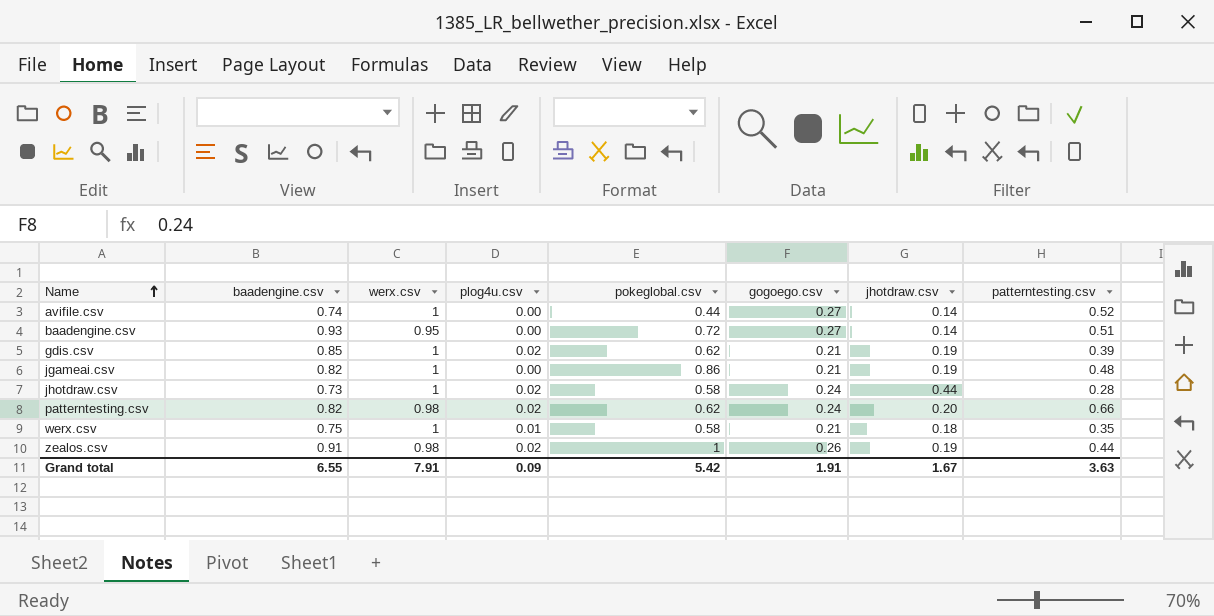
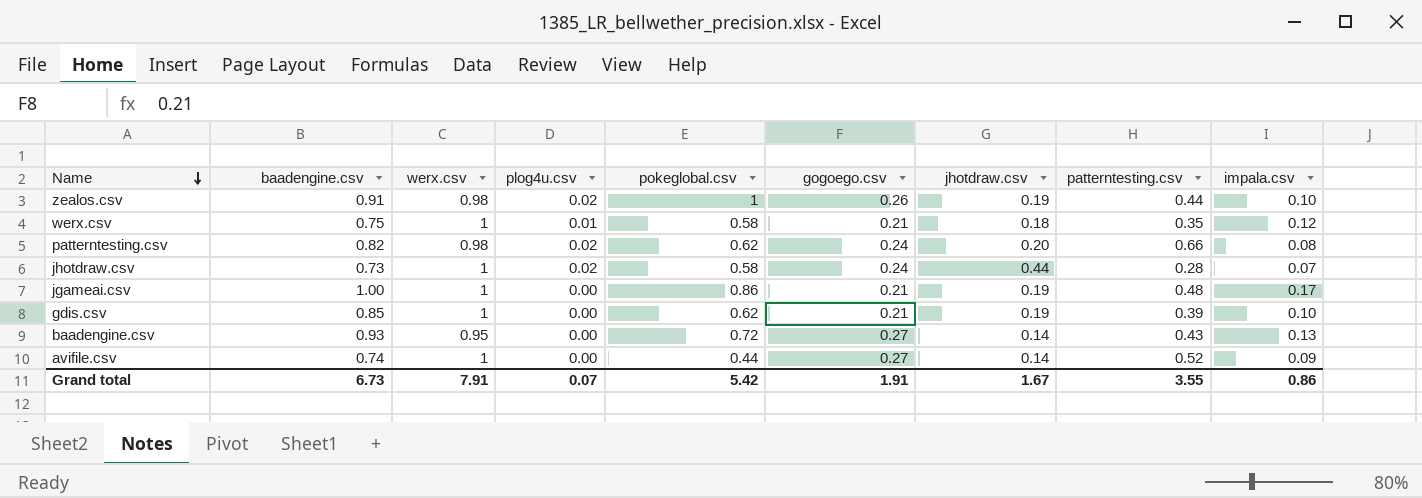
row order: Name ascending -> Name descending
column impala.csv | position: none -> 9
jgameai.csv | baadengine.csv: 0.82 -> 1.00
gdis.csv | plog4u.csv: 0.02 -> 0.00
baadengine.csv | patterntesting.csv: 0.51 -> 0.43
Grand total | baadengine.csv: 6.55 -> 6.73
Grand total | plog4u.csv: 0.09 -> 0.07
Grand total | patterntesting.csv: 3.63 -> 3.55

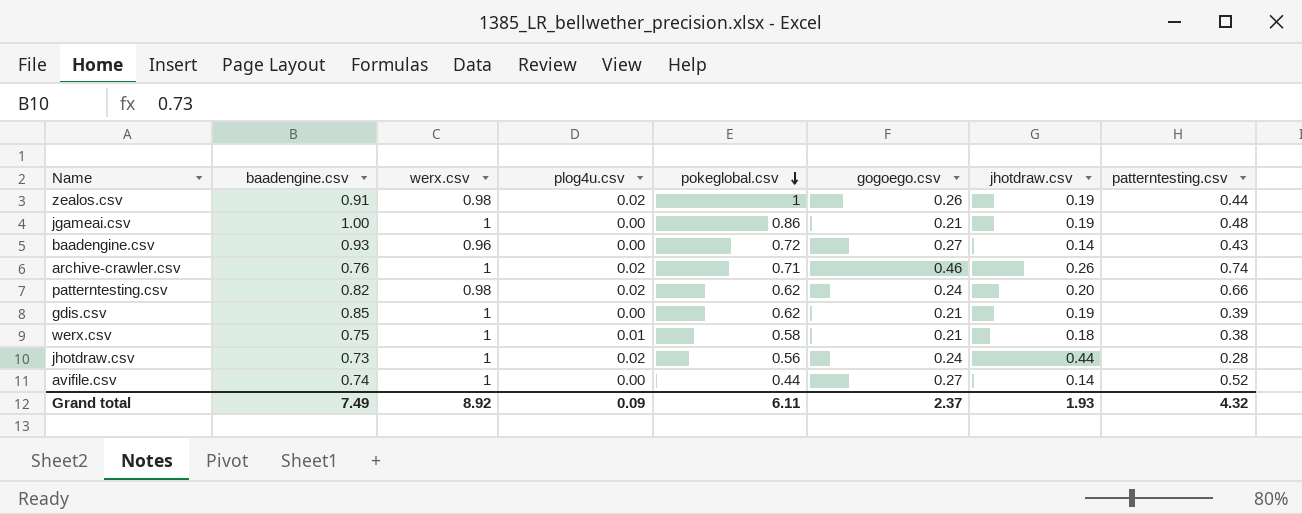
row order: Name descending -> pokeglobal.csv descending
column impala.csv | position: 9 -> none
baadengine.csv | werx.csv: 0.95 -> 0.96
row archive-crawler.csv: none -> 0.76 | 1 | 0.02 | 0.71 | 0.46 | 0.26 | 0.74
werx.csv | patterntesting.csv: 0.35 -> 0.38
jhotdraw.csv | pokeglobal.csv: 0.58 -> 0.56
Grand total | baadengine.csv: 6.73 -> 7.49
Grand total | werx.csv: 7.91 -> 8.92
Grand total | plog4u.csv: 0.07 -> 0.09
Grand total | pokeglobal.csv: 5.42 -> 6.11
Grand total | gogoego.csv: 1.91 -> 2.37
Grand total | jhotdraw.csv: 1.67 -> 1.93
Grand total | patterntesting.csv: 3.55 -> 4.32

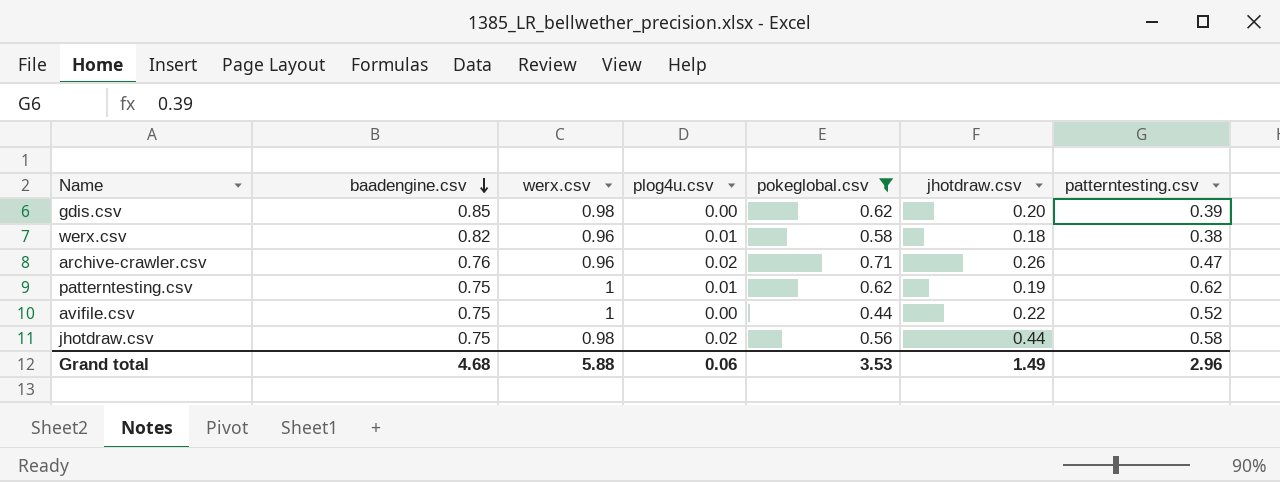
filter: none -> pokeglobal.csv <= 0.71
row order: pokeglobal.csv descending -> baadengine.csv descending
column gogoego.csv | position: 6 -> none
gdis.csv | werx.csv: 1 -> 0.98
gdis.csv | jhotdraw.csv: 0.19 -> 0.20
werx.csv | baadengine.csv: 0.75 -> 0.82
werx.csv | werx.csv: 1 -> 0.96
archive-crawler.csv | werx.csv: 1 -> 0.96
archive-crawler.csv | patterntesting.csv: 0.74 -> 0.47
patterntesting.csv | baadengine.csv: 0.82 -> 0.75
patterntesting.csv | werx.csv: 0.98 -> 1
patterntesting.csv | plog4u.csv: 0.02 -> 0.01
patterntesting.csv | jhotdraw.csv: 0.20 -> 0.19
patterntesting.csv | patterntesting.csv: 0.66 -> 0.62
avifile.csv | baadengine.csv: 0.74 -> 0.75
avifile.csv | jhotdraw.csv: 0.14 -> 0.22
jhotdraw.csv | baadengine.csv: 0.73 -> 0.75
jhotdraw.csv | werx.csv: 1 -> 0.98
jhotdraw.csv | patterntesting.csv: 0.28 -> 0.58
Grand total | baadengine.csv: 7.49 -> 4.68
Grand total | werx.csv: 8.92 -> 5.88
Grand total | plog4u.csv: 0.09 -> 0.06
Grand total | pokeglobal.csv: 6.11 -> 3.53
Grand total | jhotdraw.csv: 1.93 -> 1.49
Grand total | patterntesting.csv: 4.32 -> 2.96

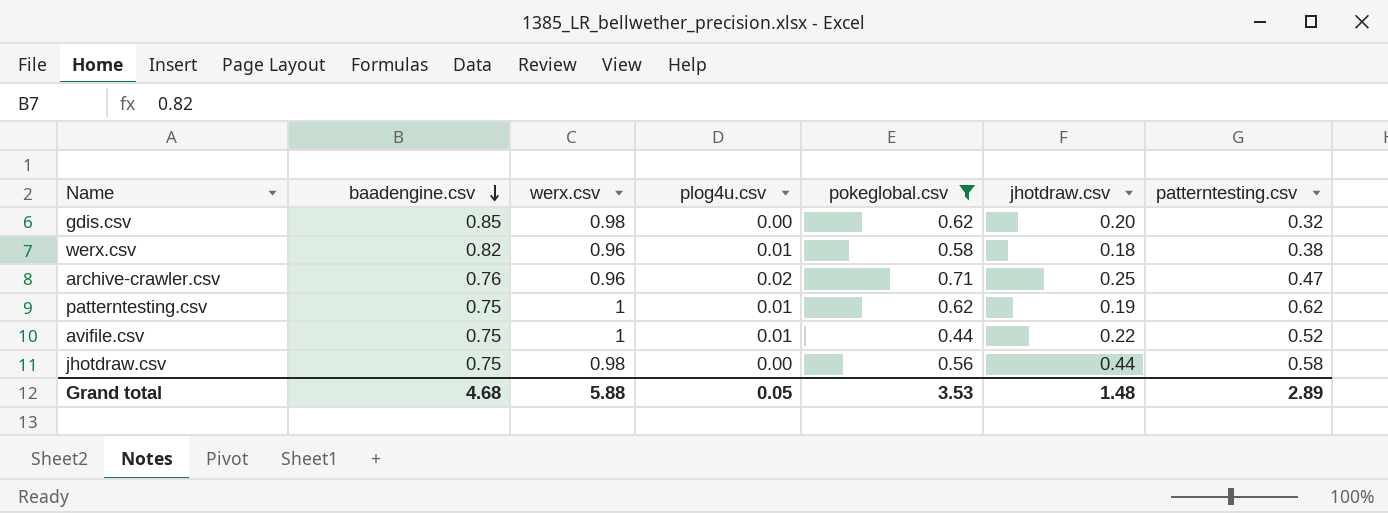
gdis.csv | patterntesting.csv: 0.39 -> 0.32
archive-crawler.csv | jhotdraw.csv: 0.26 -> 0.25
avifile.csv | plog4u.csv: 0.00 -> 0.01
jhotdraw.csv | plog4u.csv: 0.02 -> 0.00
Grand total | plog4u.csv: 0.06 -> 0.05
Grand total | jhotdraw.csv: 1.49 -> 1.48
Grand total | patterntesting.csv: 2.96 -> 2.89

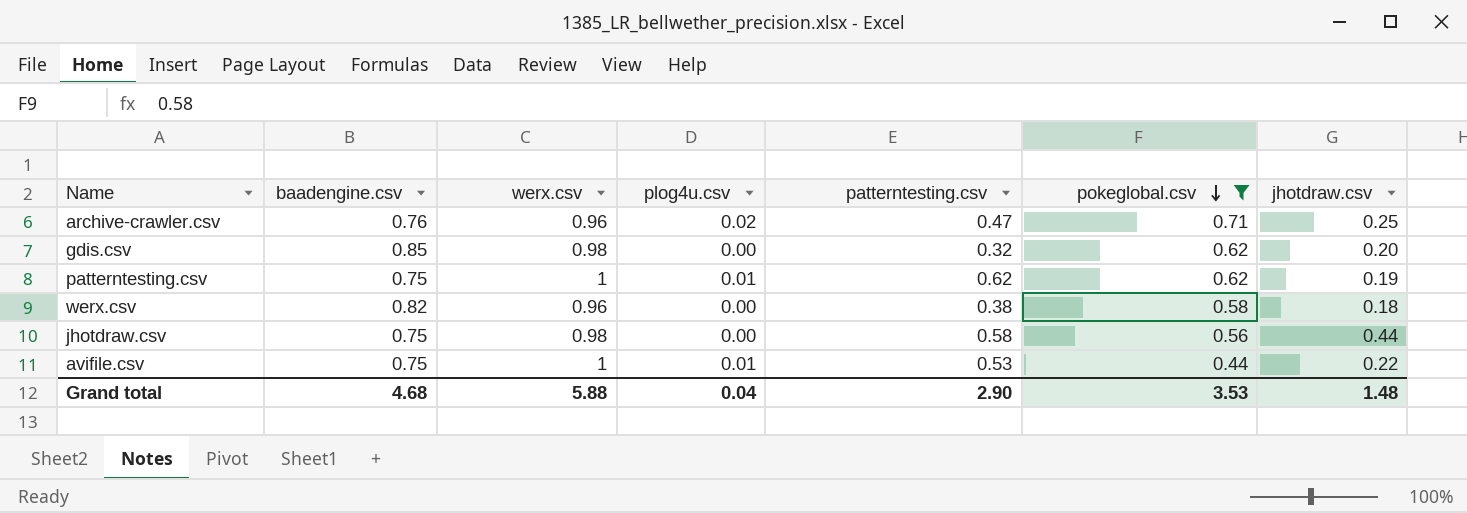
row order: baadengine.csv descending -> pokeglobal.csv descending
column patterntesting.csv | position: 7 -> 5
werx.csv | plog4u.csv: 0.01 -> 0.00
avifile.csv | patterntesting.csv: 0.52 -> 0.53
Grand total | plog4u.csv: 0.05 -> 0.04
Grand total | patterntesting.csv: 2.89 -> 2.90

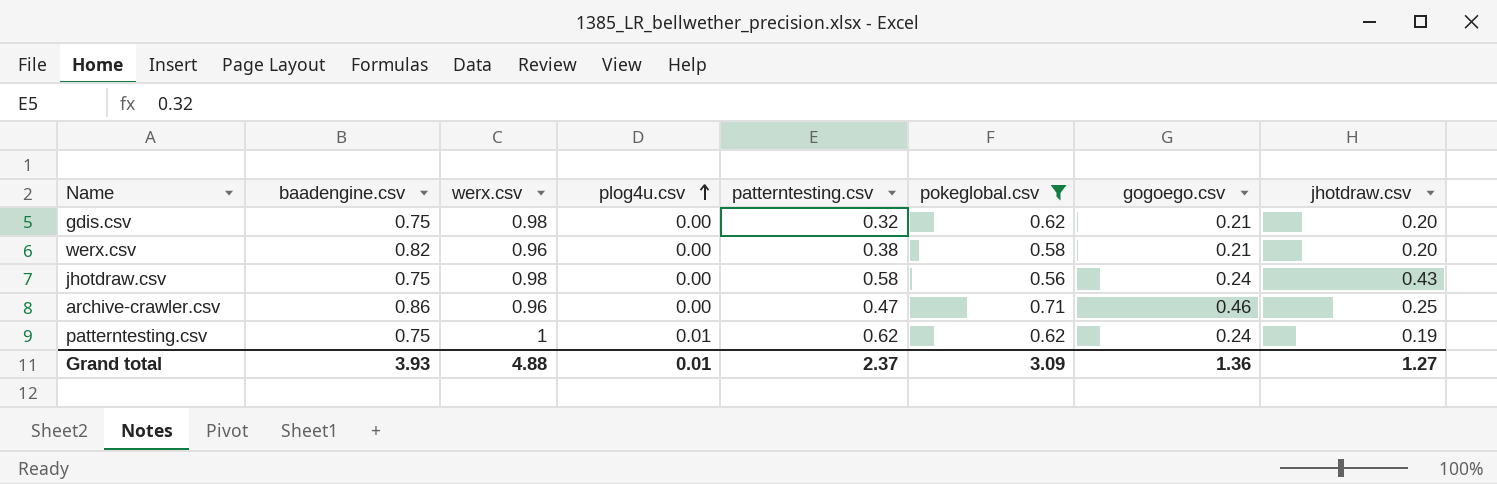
row order: pokeglobal.csv descending -> plog4u.csv ascending
column gogoego.csv | position: none -> 7
row avifile.csv: 0.75 | 1 | 0.01 | 0.53 | 0.44 | 0.22 -> none
gdis.csv | baadengine.csv: 0.85 -> 0.75
werx.csv | jhotdraw.csv: 0.18 -> 0.20
jhotdraw.csv | jhotdraw.csv: 0.44 -> 0.43
archive-crawler.csv | baadengine.csv: 0.76 -> 0.86
archive-crawler.csv | plog4u.csv: 0.02 -> 0.00
Grand total | baadengine.csv: 4.68 -> 3.93
Grand total | werx.csv: 5.88 -> 4.88
Grand total | plog4u.csv: 0.04 -> 0.01
Grand total | patterntesting.csv: 2.90 -> 2.37
Grand total | pokeglobal.csv: 3.53 -> 3.09
Grand total | jhotdraw.csv: 1.48 -> 1.27

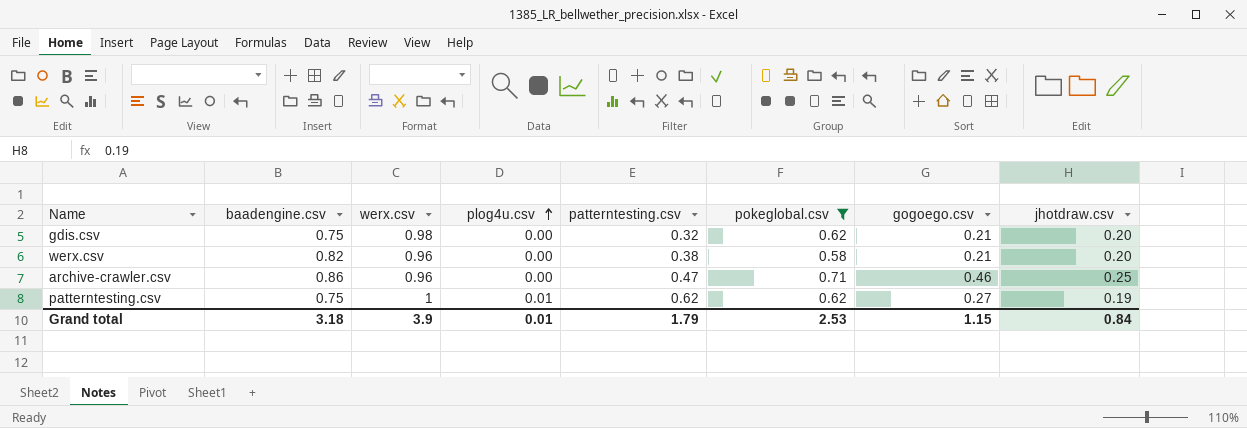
row jhotdraw.csv: 0.75 | 0.98 | 0.00 | 0.58 | 0.56 | 0.24 | 0.43 -> none
patterntesting.csv | gogoego.csv: 0.24 -> 0.27
Grand total | baadengine.csv: 3.93 -> 3.18
Grand total | werx.csv: 4.88 -> 3.9
Grand total | patterntesting.csv: 2.37 -> 1.79
Grand total | pokeglobal.csv: 3.09 -> 2.53
Grand total | gogoego.csv: 1.36 -> 1.15
Grand total | jhotdraw.csv: 1.27 -> 0.84

